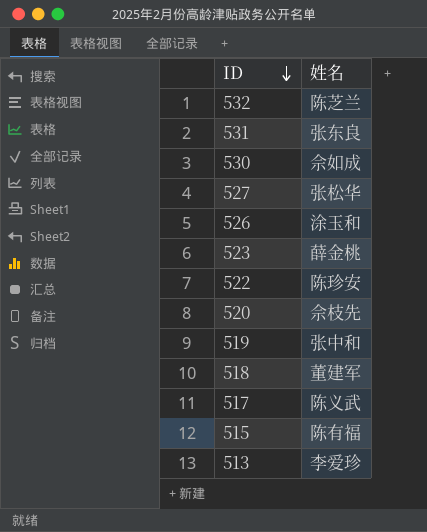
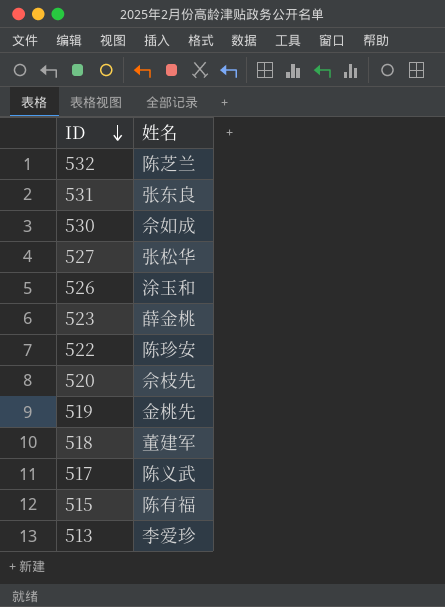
519 | 姓名: 张中和 -> 金桃先

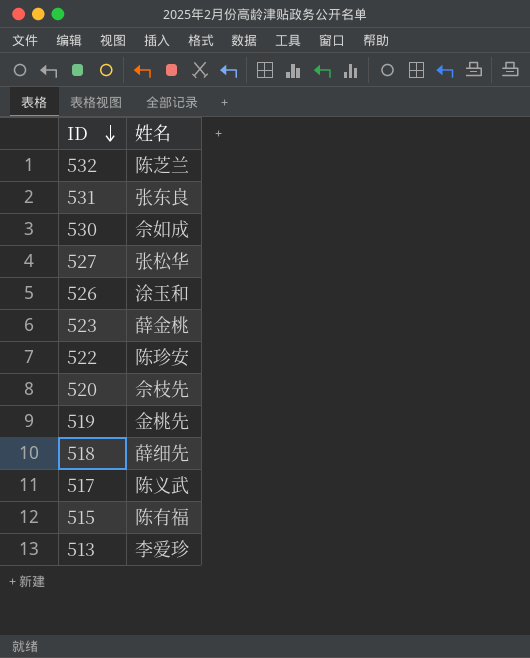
518 | 姓名: 董建军 -> 薛细先

